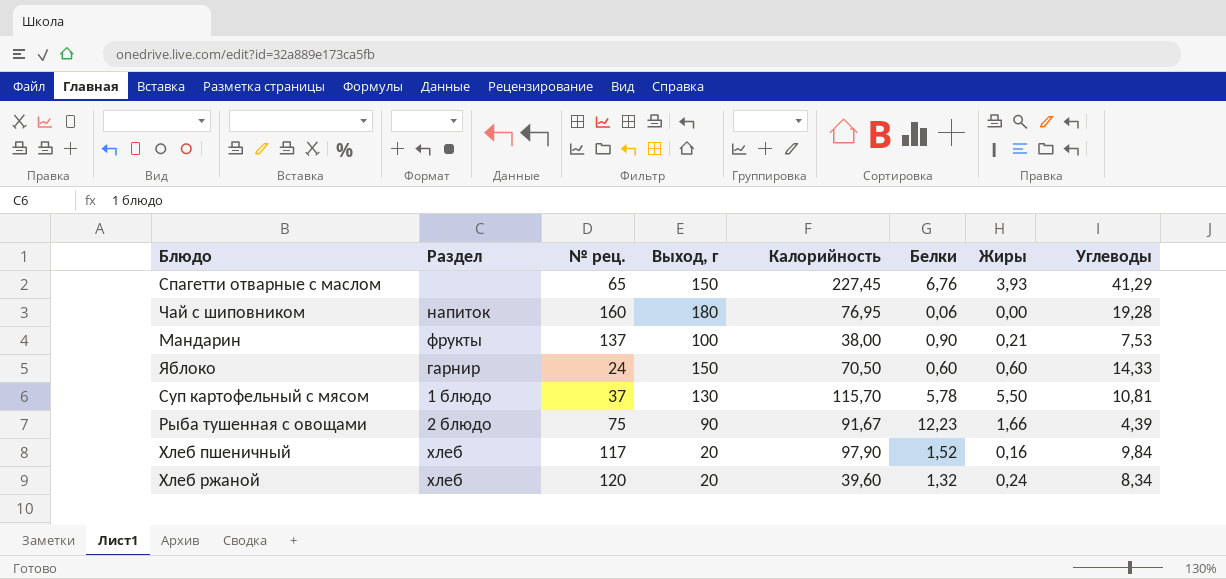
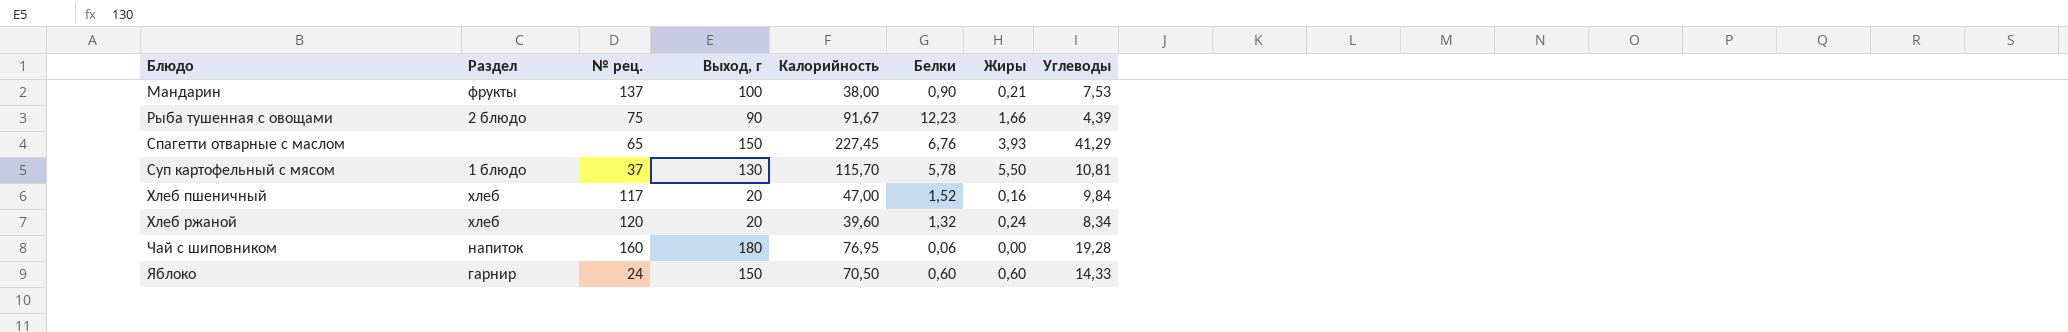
row order: none -> Блюдо ascending
Хлеб пшеничный | Калорийность: 97,90 -> 47,00

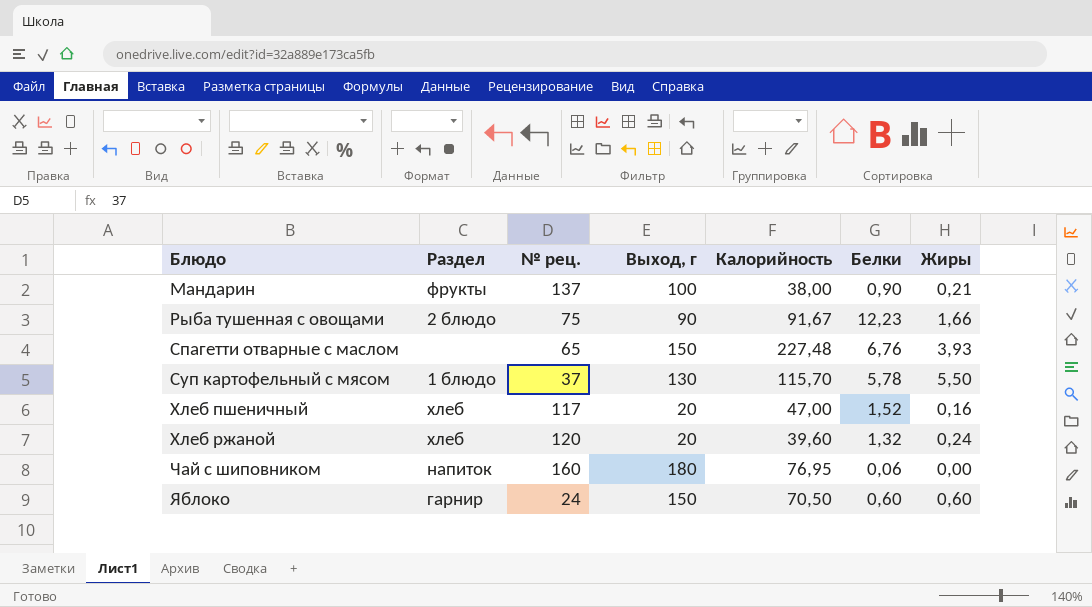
column Углеводы | position: 8 -> none
Спагетти отварные с маслом | Калорийность: 227,45 -> 227,48

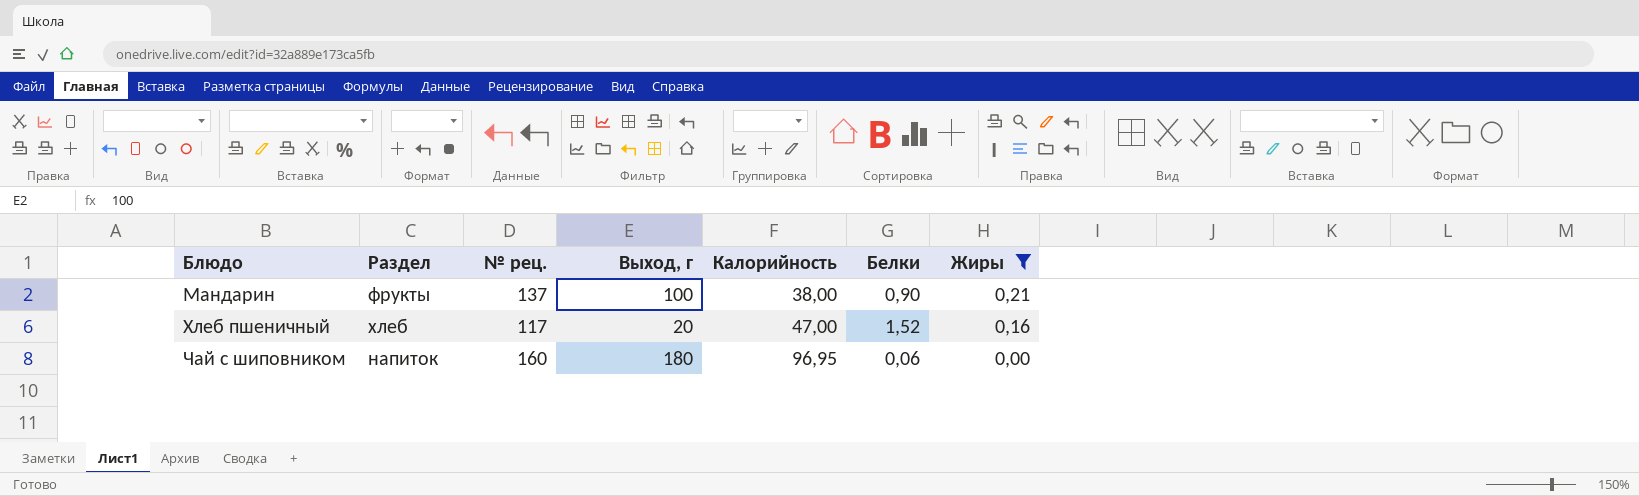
filter: none -> Жиры <= 0,21
Чай с шиповником | Калорийность: 76,95 -> 96,95

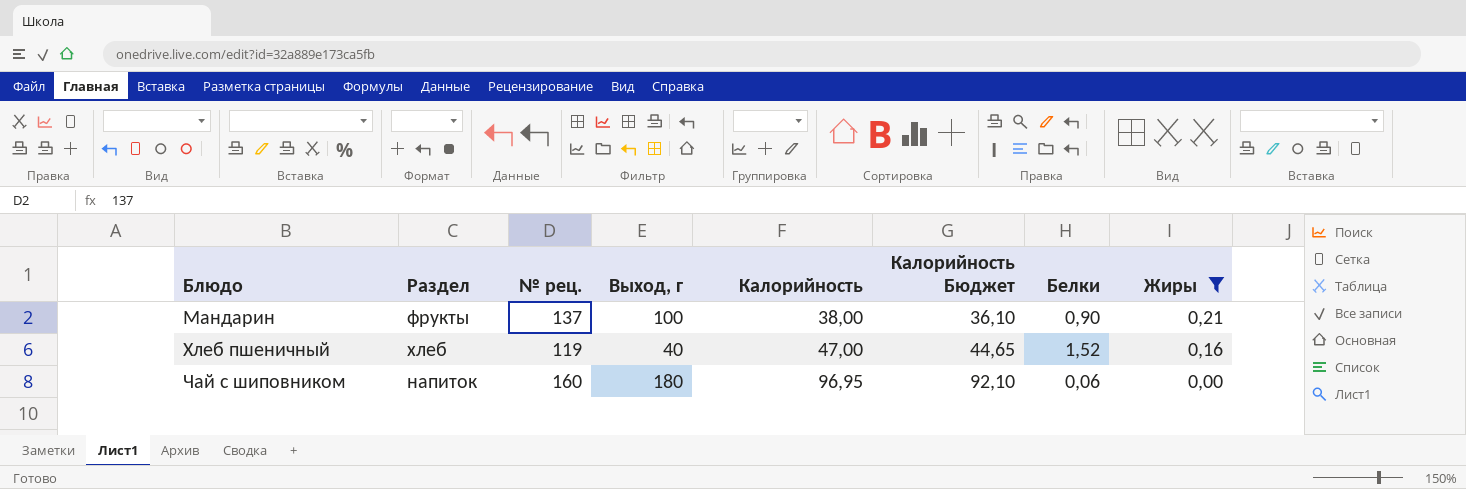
column Калорийность Бюджет | formula: none -> [Калорийность] * 0,95
Хлеб пшеничный | № рец.: 117 -> 119
Хлеб пшеничный | Выход, г: 20 -> 40

